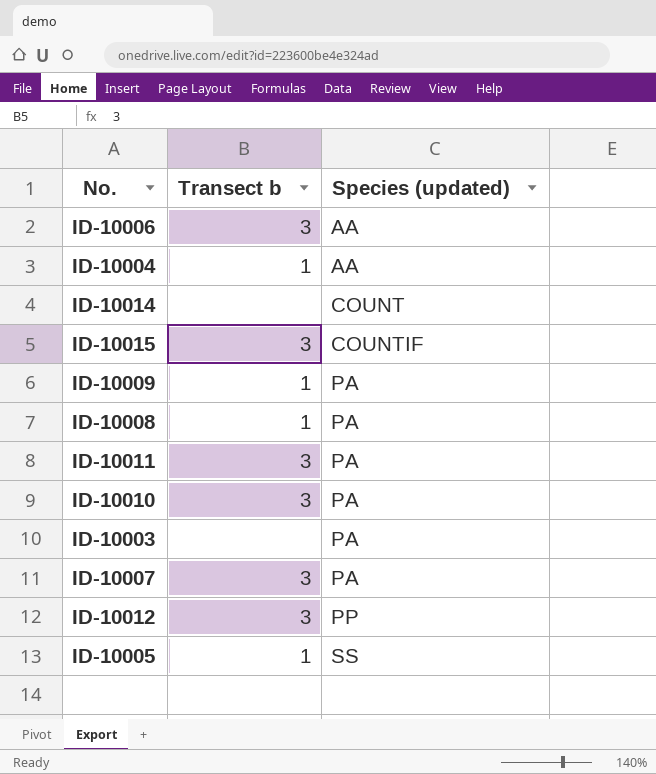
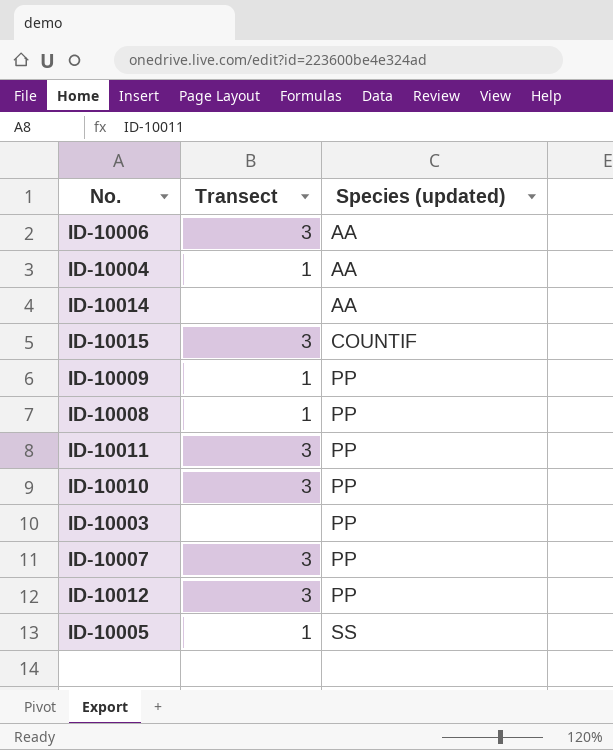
column name: Transect b -> Transect
ID-10014 | Species (updated): COUNT -> AA
ID-10009 | Species (updated): PA -> PP
ID-10008 | Species (updated): PA -> PP
ID-10011 | Species (updated): PA -> PP
ID-10010 | Species (updated): PA -> PP
ID-10003 | Species (updated): PA -> PP
ID-10007 | Species (updated): PA -> PP

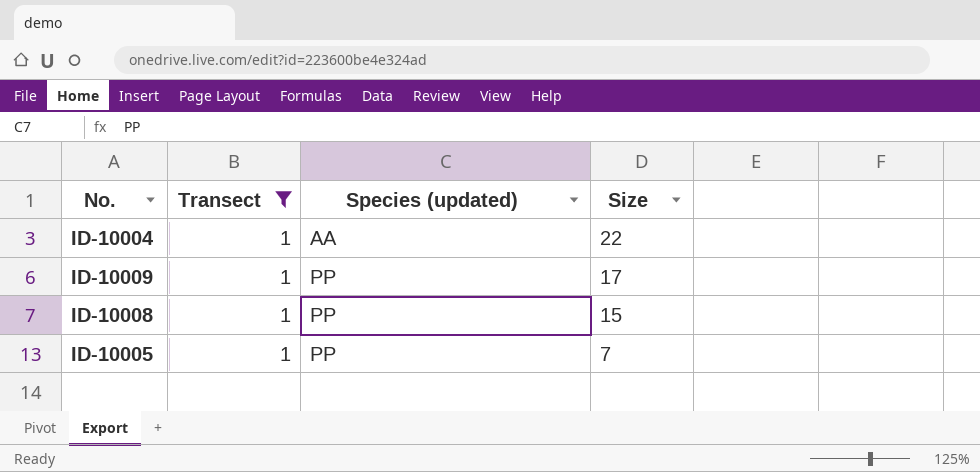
filter: none -> Transect = 1
column Size | position: none -> 4
ID-10005 | Species (updated): SS -> PP

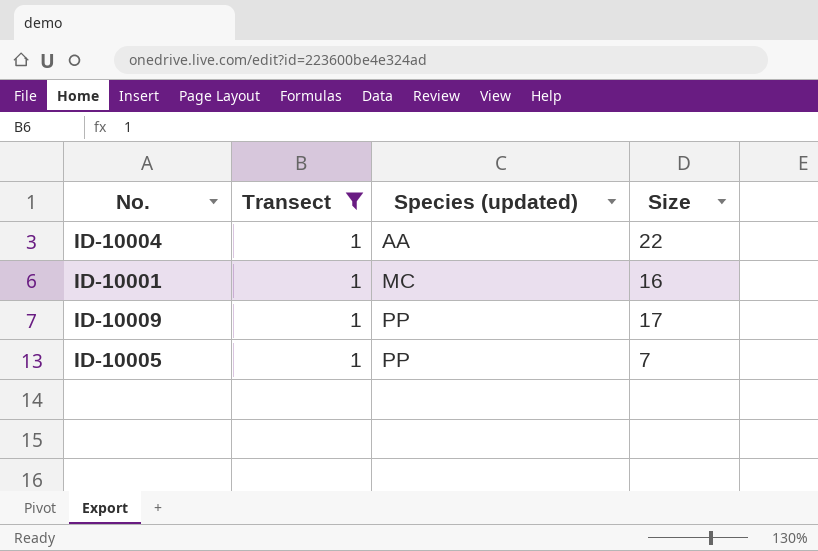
row ID-10008: 1 | PP | 15 -> none
row ID-10001: none -> 1 | MC | 16

